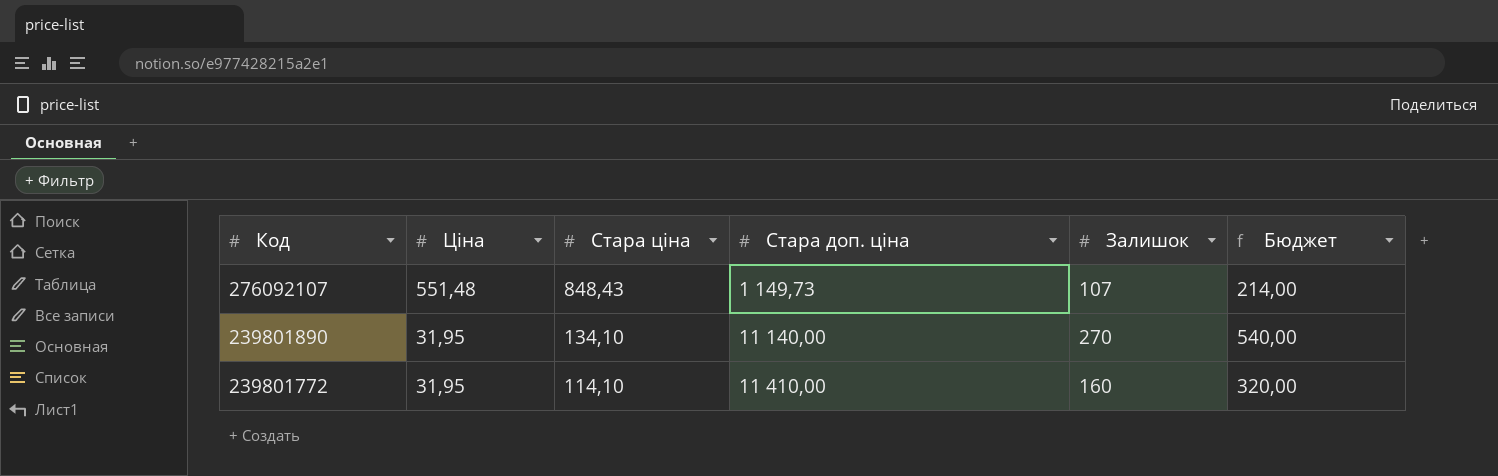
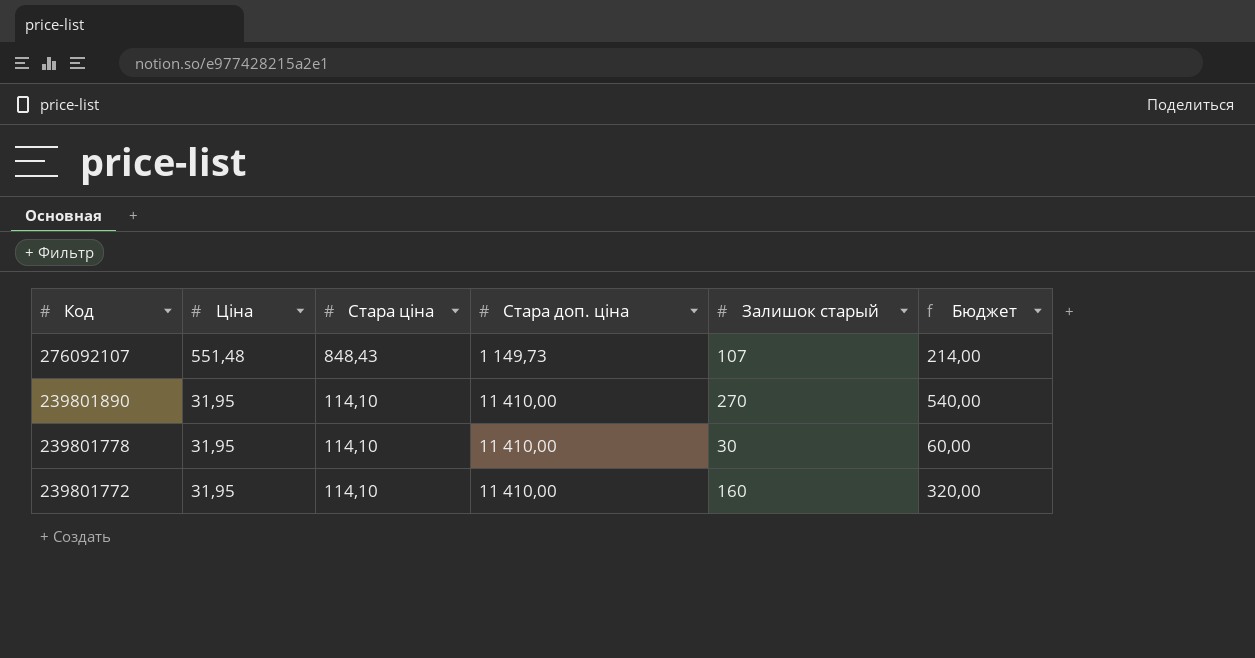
column name: Залишок -> Залишок старый
239801890 | Стара ціна: 134,10 -> 114,10
239801890 | Стара доп. ціна: 11 140,00 -> 11 410,00
row 239801778: none -> 31,95 | 114,10 | 11 410,00 | 30 | 60,00

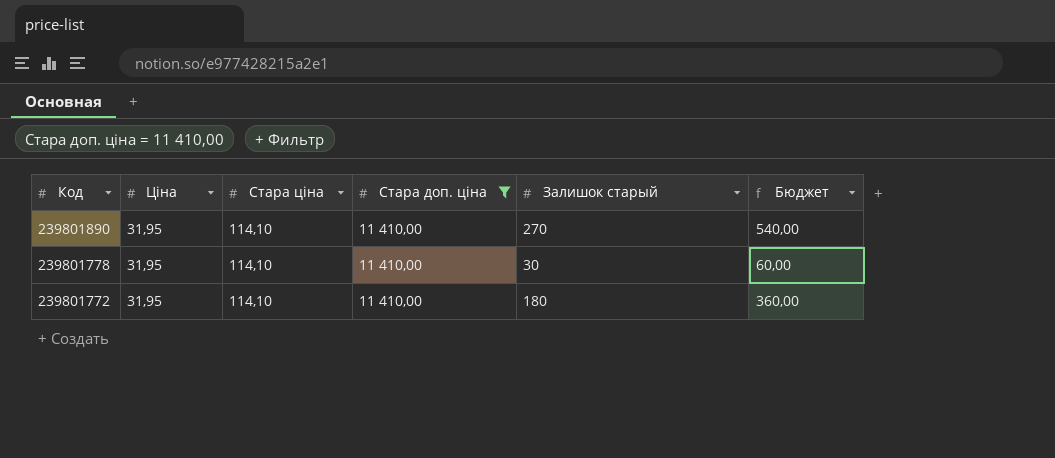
filter: none -> Стара доп. ціна = 11 410,00
239801772 | Залишок старый: 160 -> 180
239801772 | Бюджет: 320,00 -> 360,00

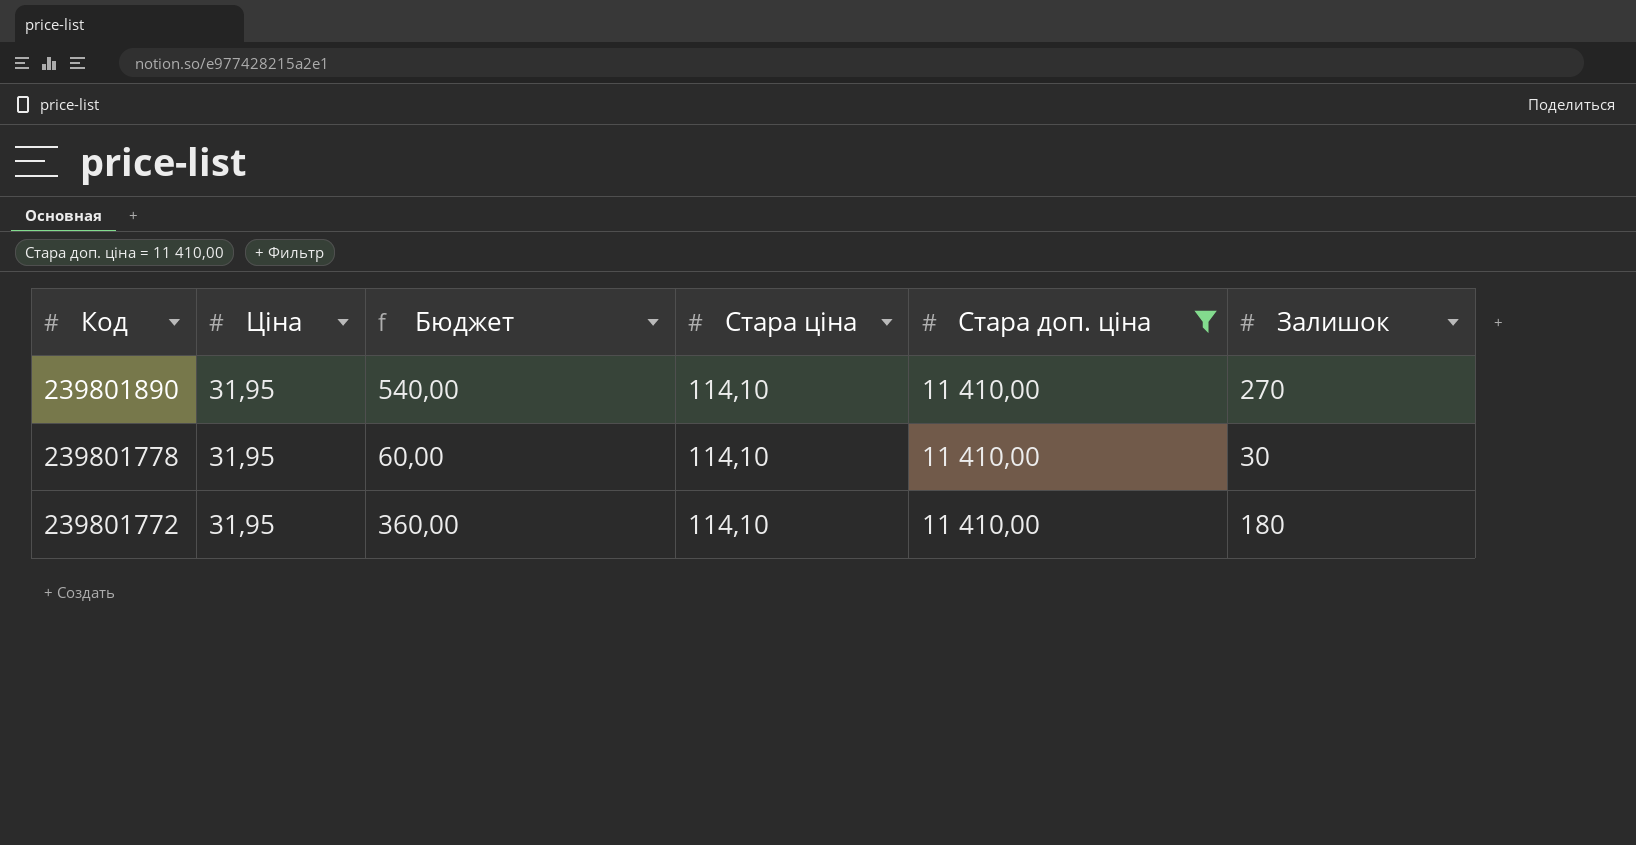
column Бюджет | position: 6 -> 3
column name: Залишок старый -> Залишок

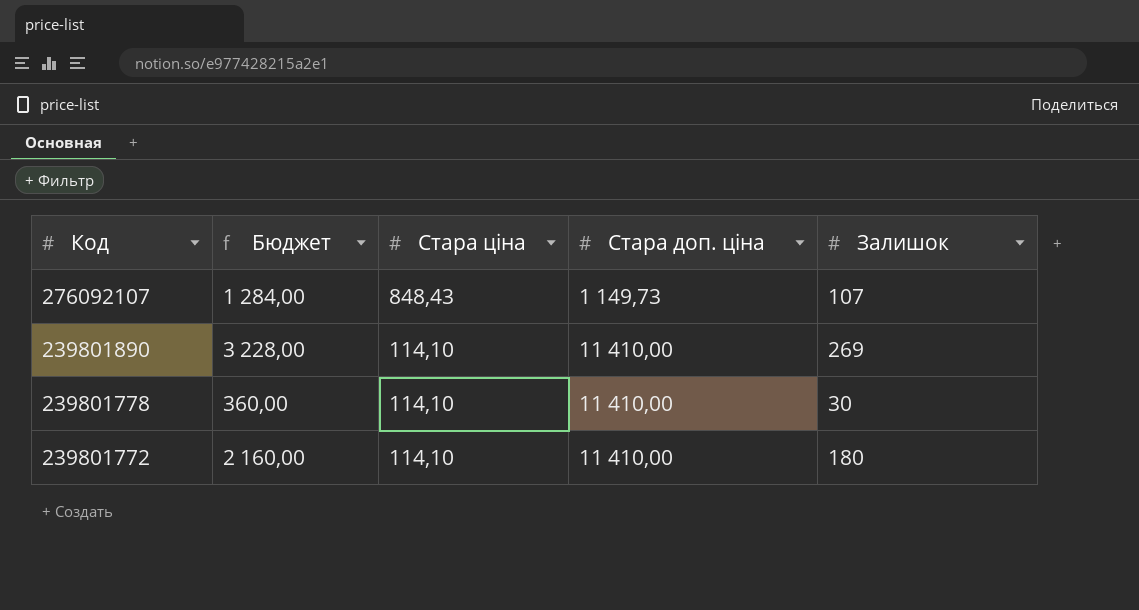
filter: Стара доп. ціна = 11 410,00 -> none
column Ціна | position: 2 -> none
column Бюджет | formula: [Залишок] * 2 -> [Залишок] * 12
239801890 | Залишок: 270 -> 269

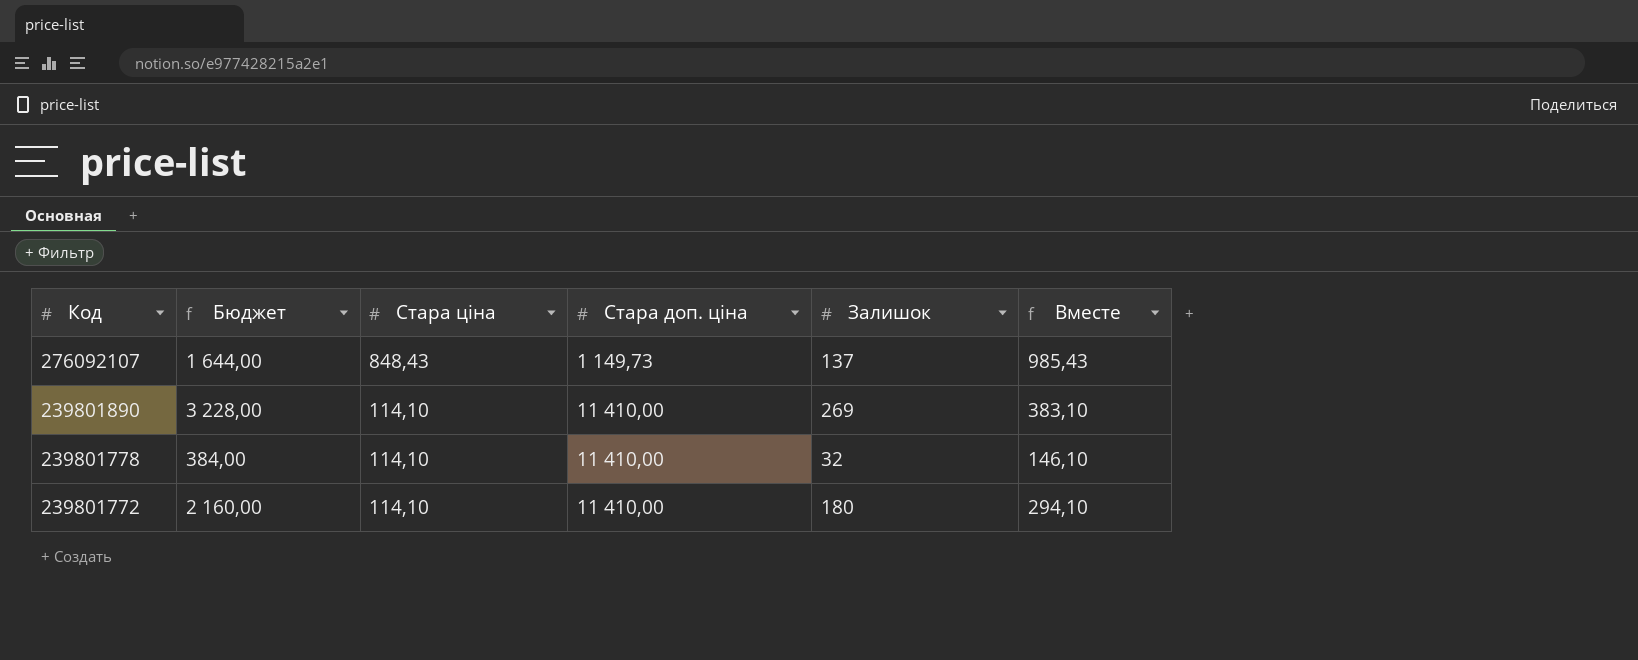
column Вместе | formula: none -> [Стара ціна] + [Залишок]
276092107 | Бюджет: 1 284,00 -> 1 644,00
276092107 | Залишок: 107 -> 137
239801778 | Бюджет: 360,00 -> 384,00
239801778 | Залишок: 30 -> 32

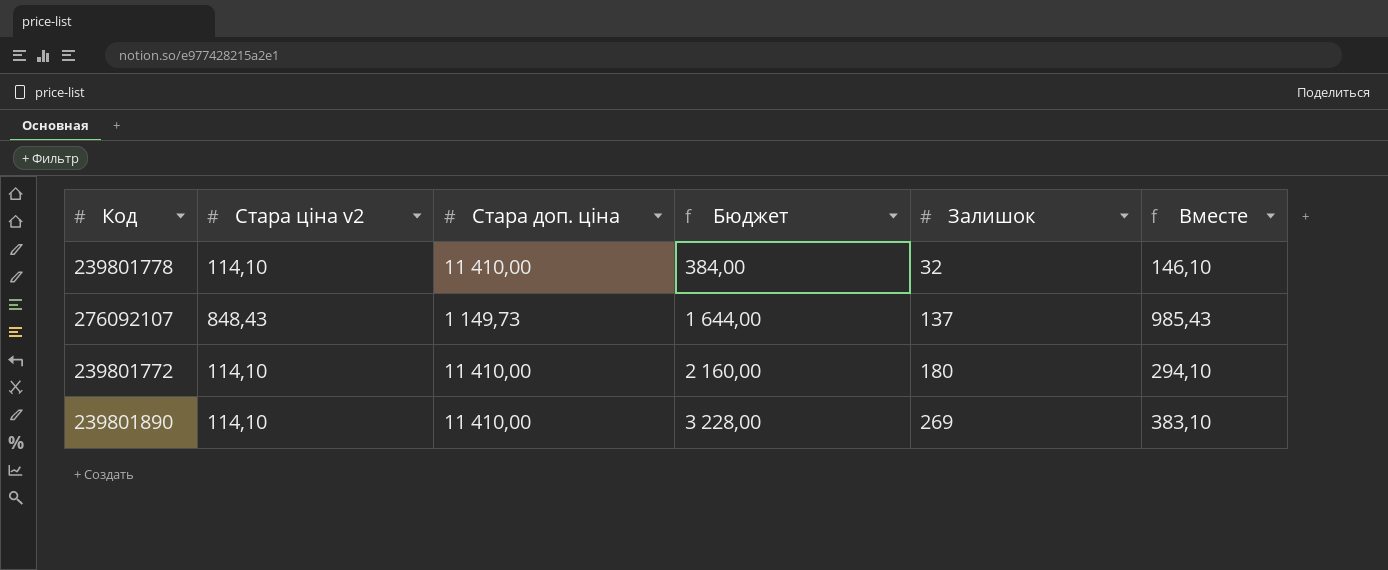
row order: Код descending -> Бюджет ascending
column name: Стара ціна -> Стара ціна v2
column Бюджет | position: 2 -> 4

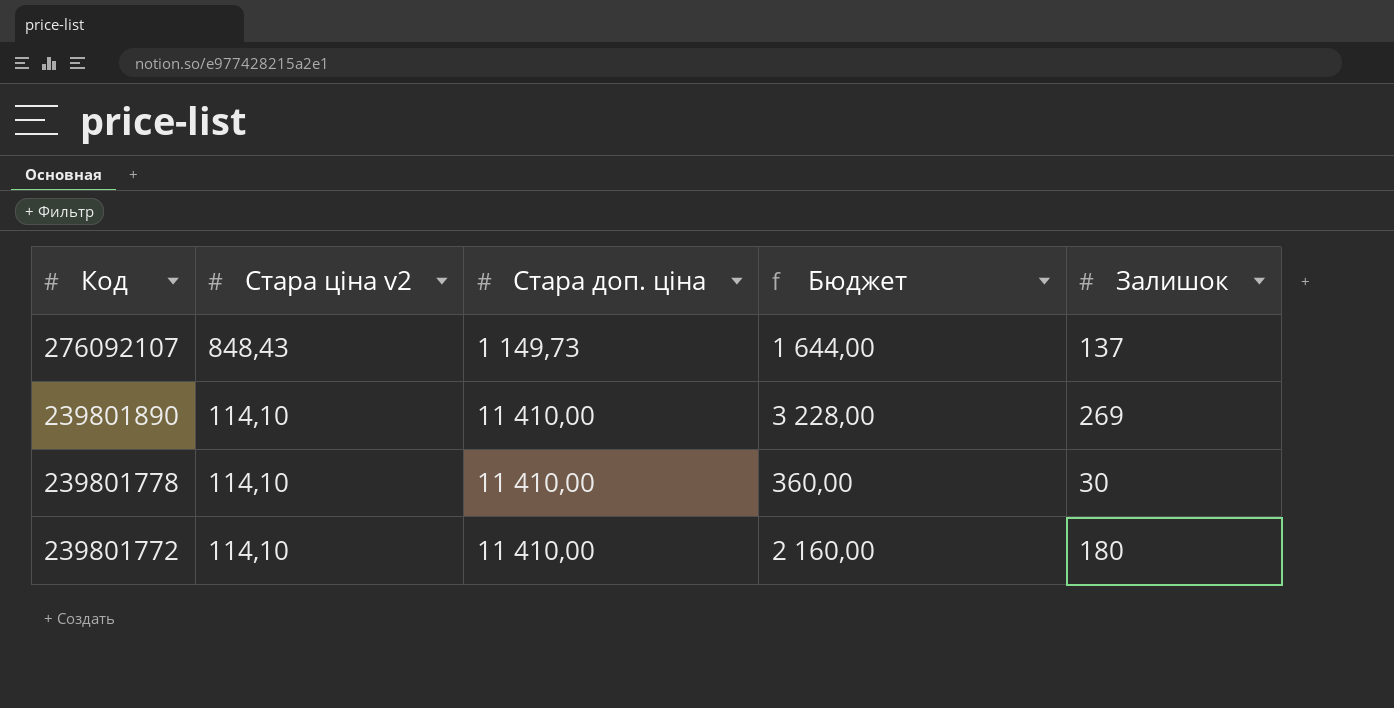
row order: Бюджет ascending -> Код descending
column Вместе | formula: [Стара ціна v2] + [Залишок] -> none
239801778 | Бюджет: 384,00 -> 360,00
239801778 | Залишок: 32 -> 30

